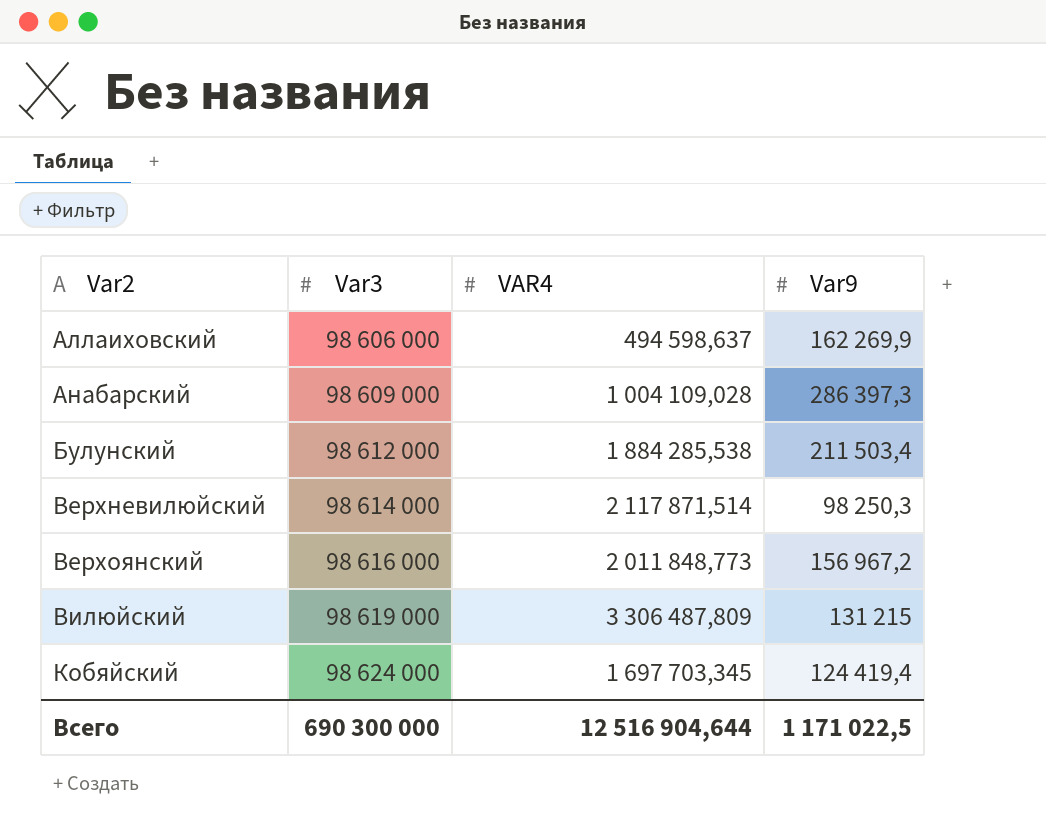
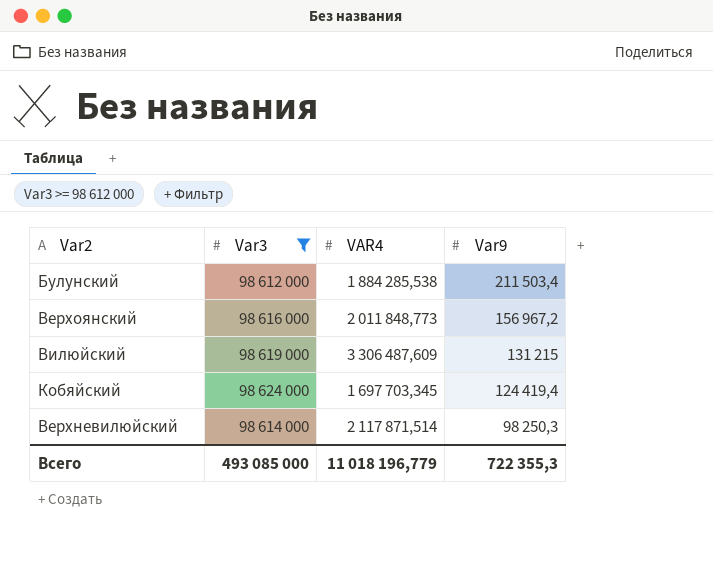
filter: none -> Var3 >= 98 612 000
row order: Var2 ascending -> Var9 descending
Вилюйский | VAR4: 3 306 487,809 -> 3 306 487,609
Всего | Var3: 690 300 000 -> 493 085 000
Всего | VAR4: 12 516 904,644 -> 11 018 196,779
Всего | Var9: 1 171 022,5 -> 722 355,3

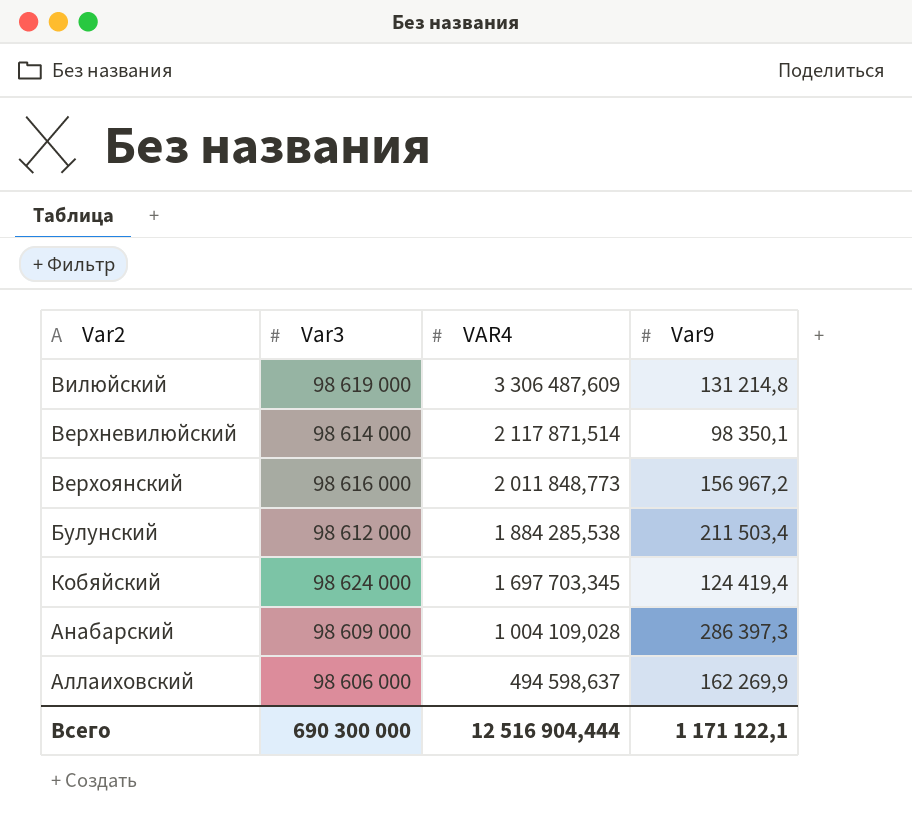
filter: Var3 >= 98 612 000 -> none
row order: Var9 descending -> VAR4 descending
Вилюйский | Var9: 131 215 -> 131 214,8
Верхневилюйский | Var9: 98 250,3 -> 98 350,1
Всего | Var3: 493 085 000 -> 690 300 000
Всего | VAR4: 11 018 196,779 -> 12 516 904,444
Всего | Var9: 722 355,3 -> 1 171 122,1

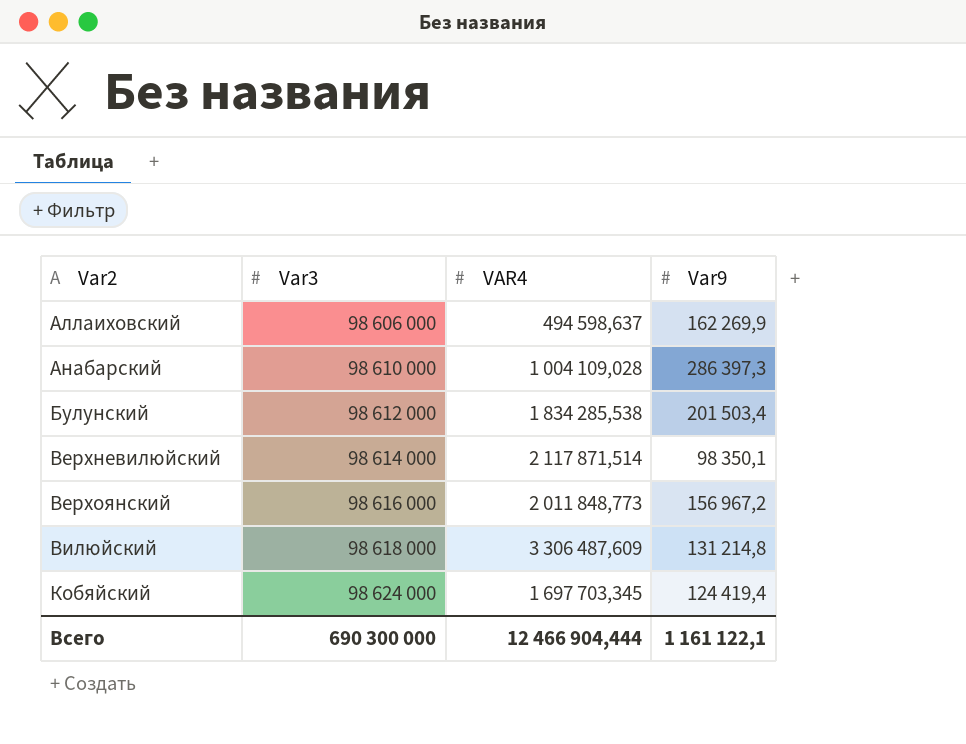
row order: VAR4 descending -> Var2 ascending
Анабарский | Var3: 98 609 000 -> 98 610 000
Булунский | VAR4: 1 884 285,538 -> 1 834 285,538
Булунский | Var9: 211 503,4 -> 201 503,4
Вилюйский | Var3: 98 619 000 -> 98 618 000
Всего | VAR4: 12 516 904,444 -> 12 466 904,444
Всего | Var9: 1 171 122,1 -> 1 161 122,1

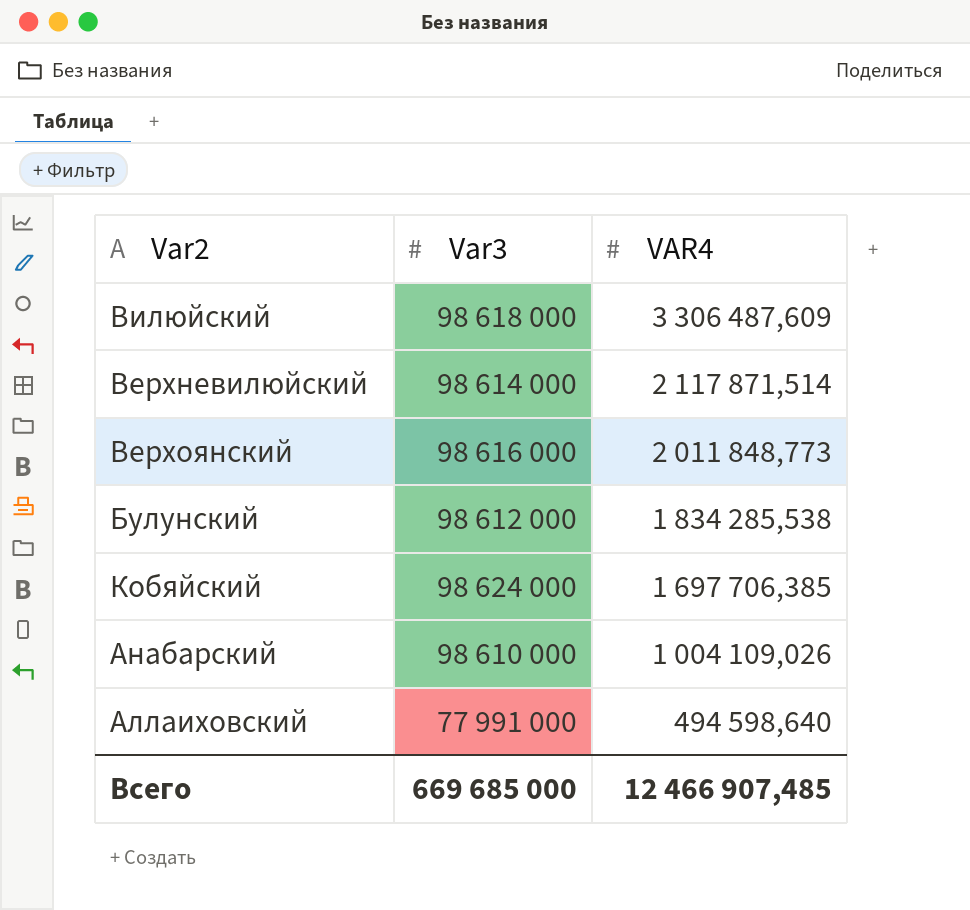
row order: Var2 ascending -> VAR4 descending
column Var9 | position: 4 -> none
Кобяйский | VAR4: 1 697 703,345 -> 1 697 706,385
Анабарский | VAR4: 1 004 109,028 -> 1 004 109,026
Аллаиховский | Var3: 98 606 000 -> 77 991 000
Аллаиховский | VAR4: 494 598,637 -> 494 598,640
Всего | Var3: 690 300 000 -> 669 685 000
Всего | VAR4: 12 466 904,444 -> 12 466 907,485

